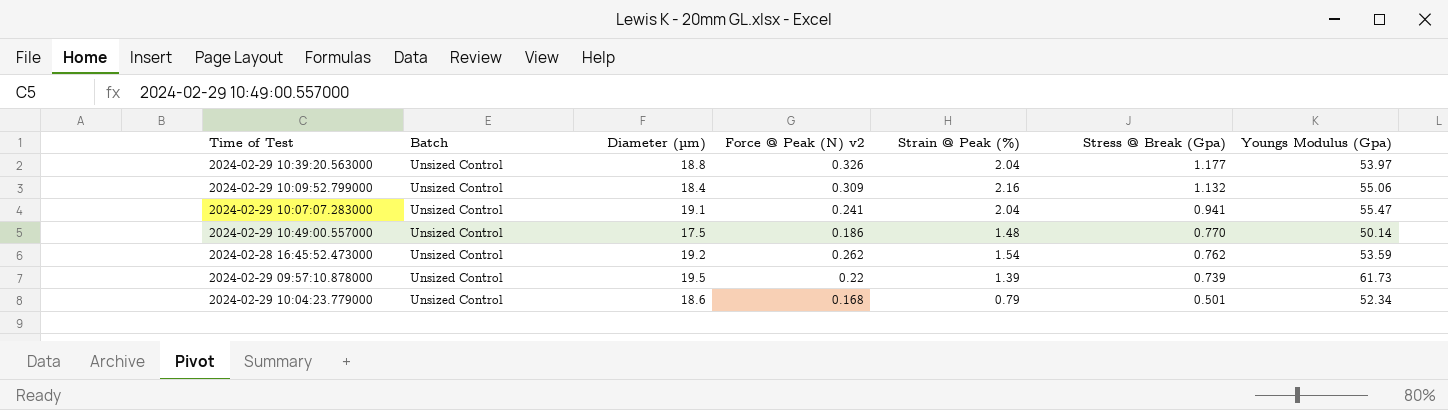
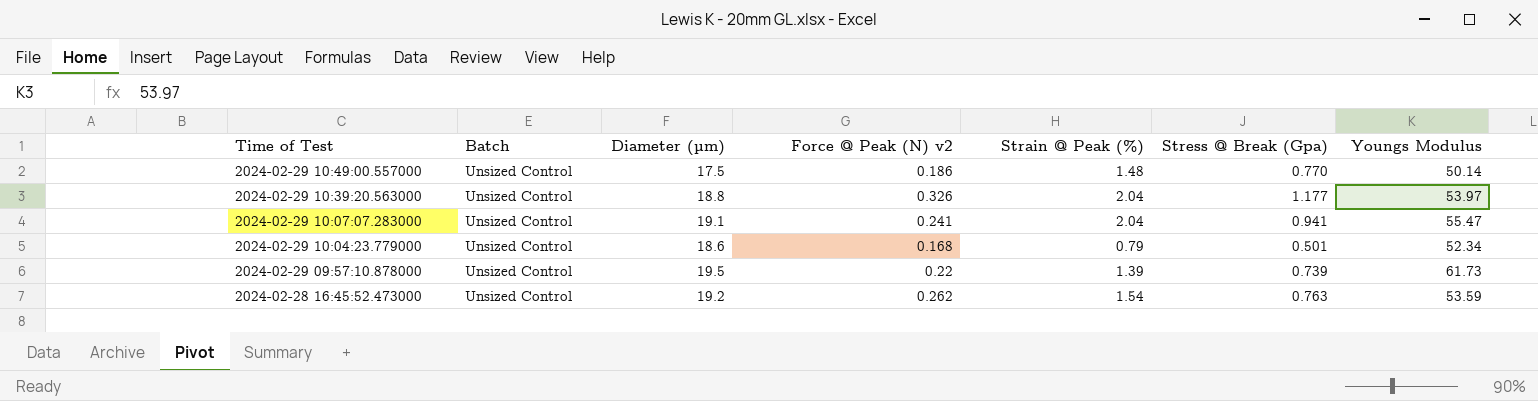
row order: Stress @ Break (Gpa) descending -> Time of Test descending
column name: Youngs Modulus (Gpa) -> Youngs Modulus
row 2024-02-29 10:09:52.799000: Unsized Control | 18.4 | 0.309 | 2.16 | 1.132 | 55.06 -> none
2024-02-28 16:45:52.473000 | Stress @ Break (Gpa): 0.762 -> 0.763

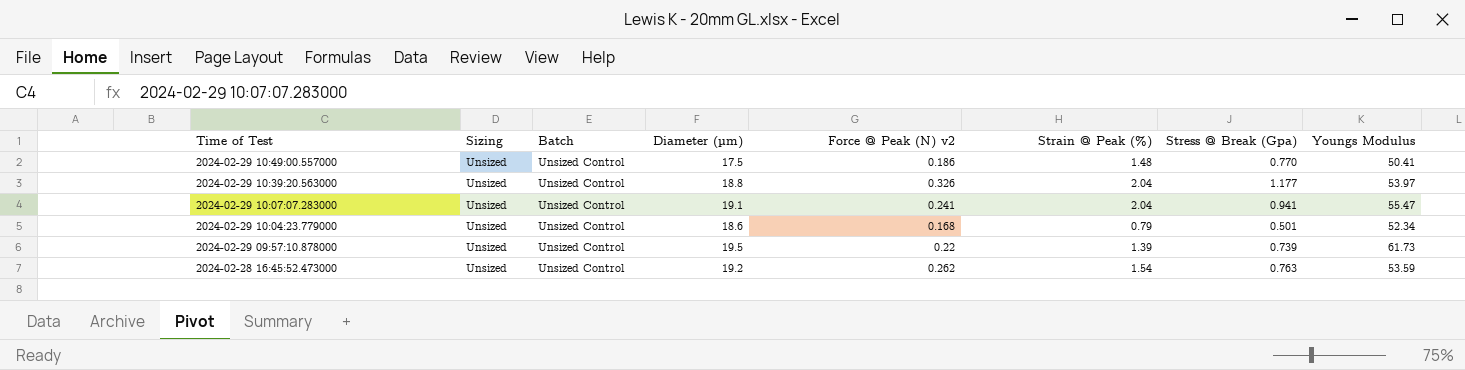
column Sizing | position: none -> 2
2024-02-29 10:49:00.557000 | Youngs Modulus: 50.14 -> 50.41

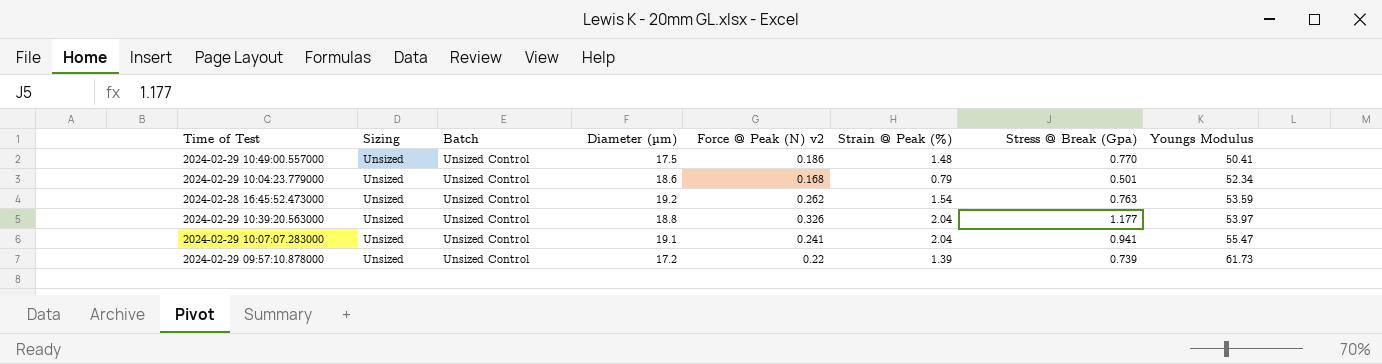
row order: Time of Test descending -> Youngs Modulus ascending
2024-02-29 09:57:10.878000 | Diameter (µm): 19.5 -> 17.2

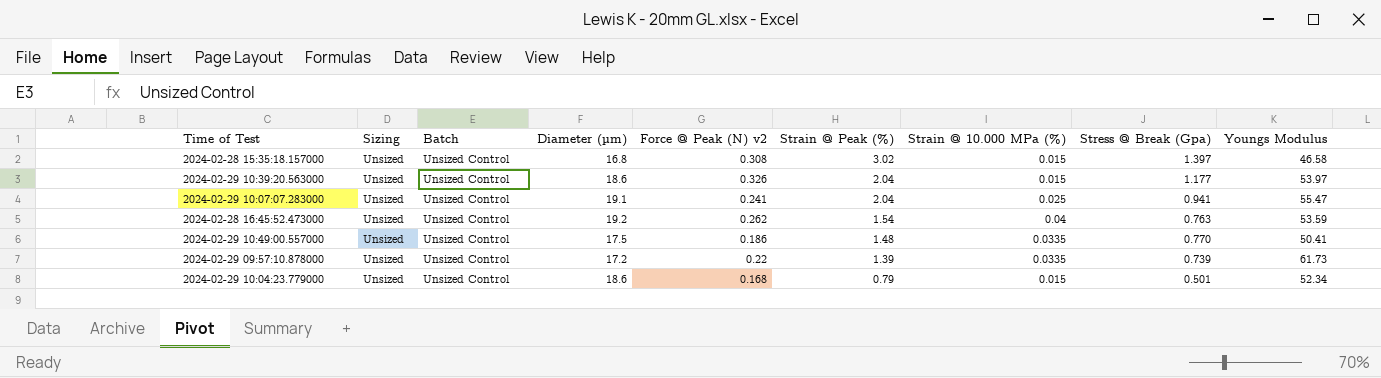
row order: Youngs Modulus ascending -> Strain @ Peak (%) descending
column Strain @ 10.000 MPa (%) | position: none -> 7
row 2024-02-28 15:35:18.157000: none -> Unsized | Unsized Control | 16.8 | 0.308 | 3.02 | 0.015 | 1.397 | 46.58
2024-02-29 10:39:20.563000 | Diameter (µm): 18.8 -> 18.6

